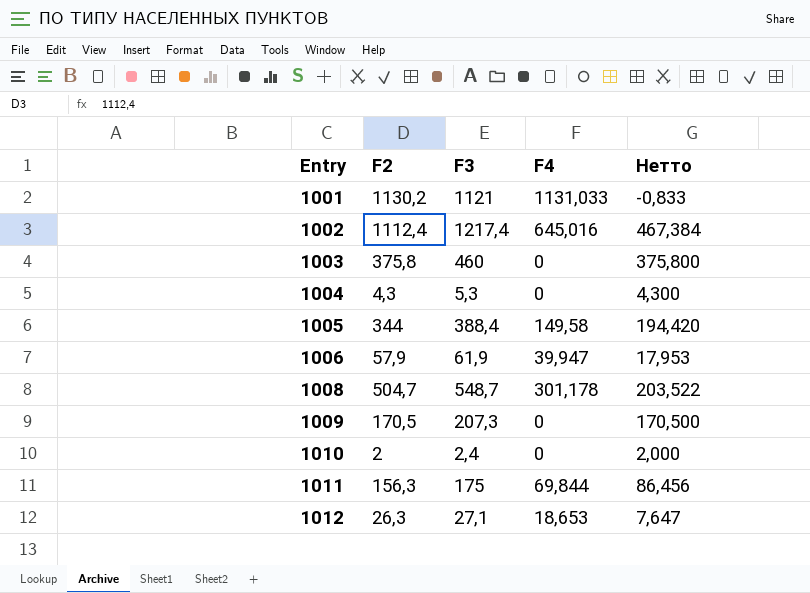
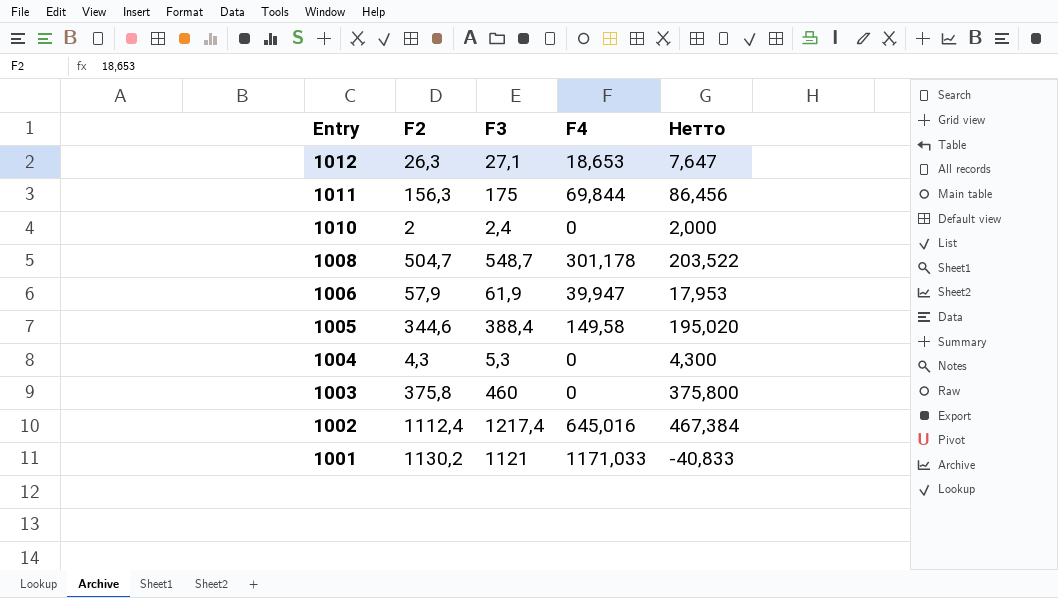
row order: Entry ascending -> Entry descending
row 1009: 170,5 | 207,3 | 0 | 170,500 -> none
1005 | F2: 344 -> 344,6
1005 | Нетто: 194,420 -> 195,020
1001 | F4: 1131,033 -> 1171,033
1001 | Нетто: -0,833 -> -40,833

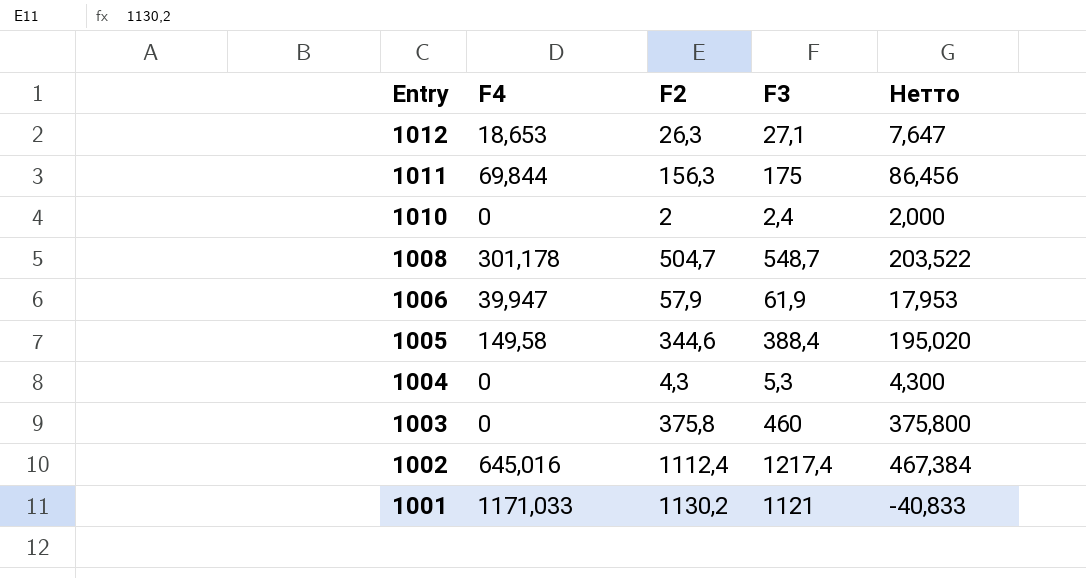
column F4 | position: 4 -> 2

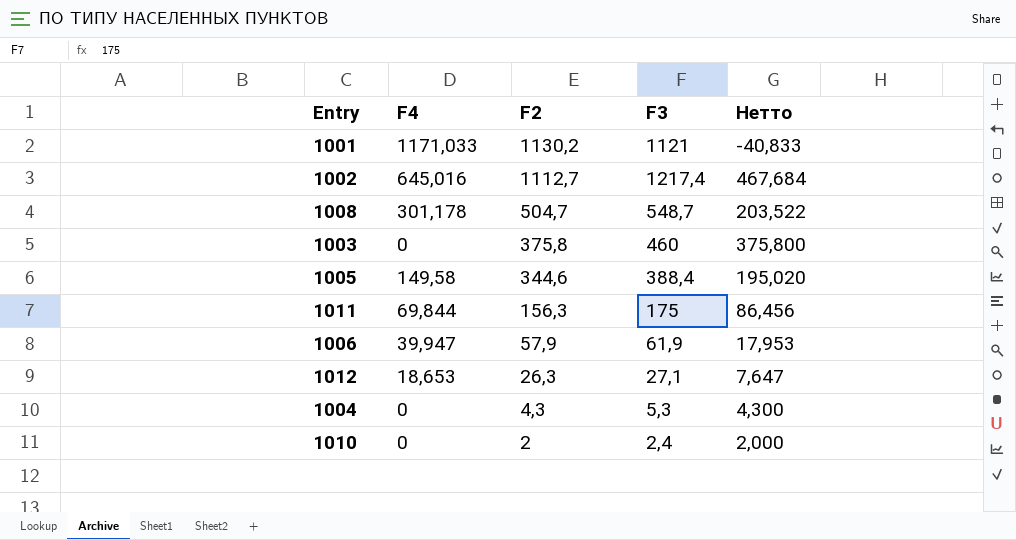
row order: Entry descending -> F2 descending
1002 | F2: 1112,4 -> 1112,7
1002 | Нетто: 467,384 -> 467,684

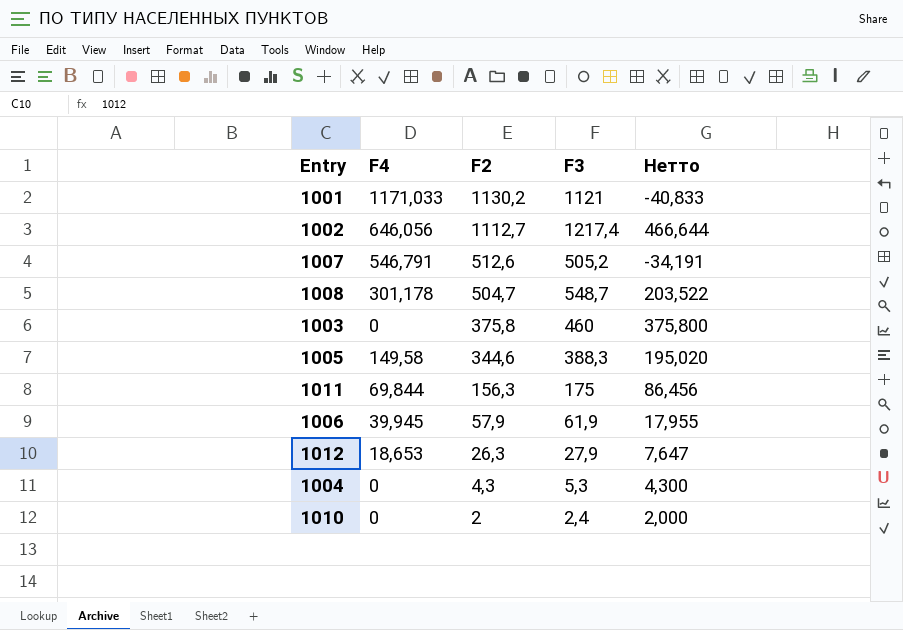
1002 | F4: 645,016 -> 646,056
1002 | Нетто: 467,684 -> 466,644
row 1007: none -> 546,791 | 512,6 | 505,2 | -34,191
1005 | F3: 388,4 -> 388,3
1006 | F4: 39,947 -> 39,945
1006 | Нетто: 17,953 -> 17,955
1012 | F3: 27,1 -> 27,9

